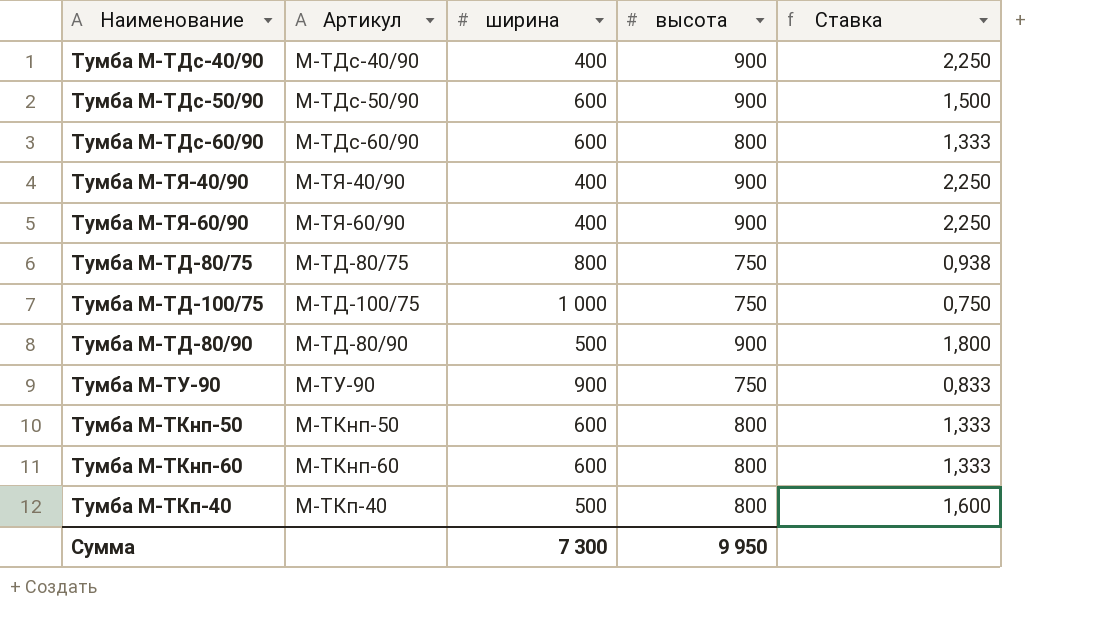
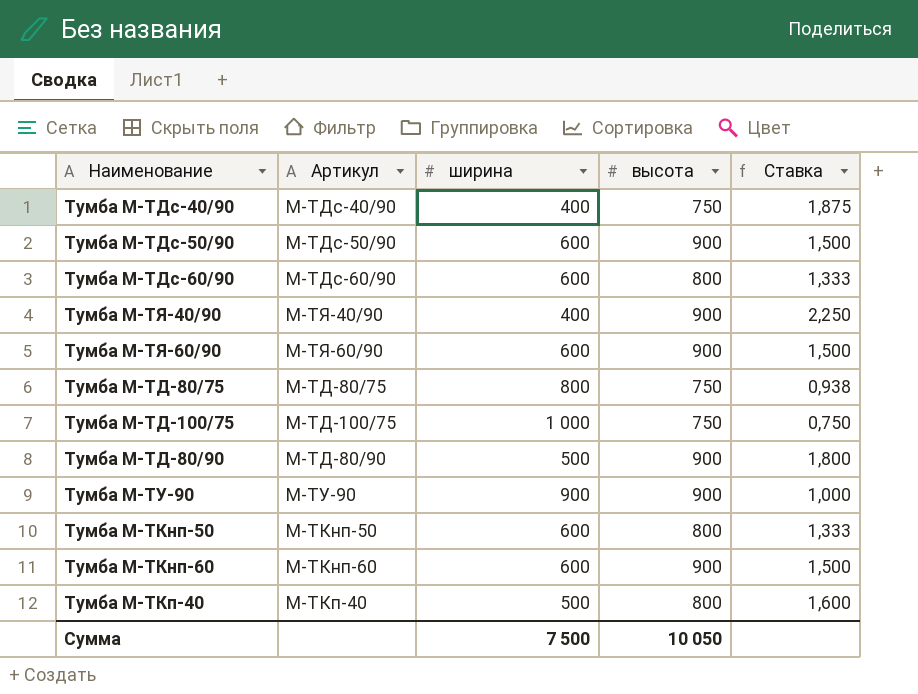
Тумба М-ТДс-40/90 | высота: 900 -> 750
Тумба М-ТДс-40/90 | Ставка: 2,250 -> 1,875
Тумба М-ТЯ-60/90 | ширина: 400 -> 600
Тумба М-ТЯ-60/90 | Ставка: 2,250 -> 1,500
Тумба М-ТУ-90 | высота: 750 -> 900
Тумба М-ТУ-90 | Ставка: 0,833 -> 1,000
Тумба М-ТКнп-60 | высота: 800 -> 900
Тумба М-ТКнп-60 | Ставка: 1,333 -> 1,500
Сумма | ширина: 7 300 -> 7 500
Сумма | высота: 9 950 -> 10 050

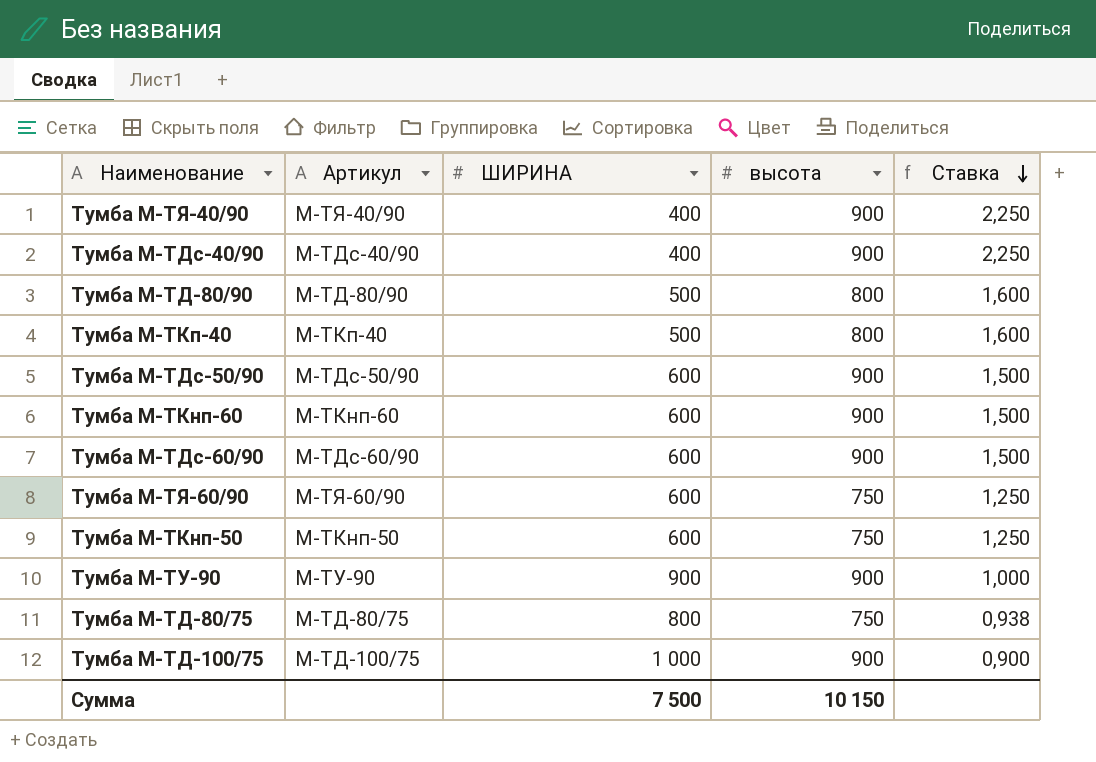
row order: none -> Ставка descending
column name: ширина -> ШИРИНА
Тумба М-ТДс-40/90 | высота: 750 -> 900
Тумба М-ТДс-40/90 | Ставка: 1,875 -> 2,250
Тумба М-ТД-80/90 | высота: 900 -> 800
Тумба М-ТД-80/90 | Ставка: 1,800 -> 1,600
Тумба М-ТДс-60/90 | высота: 800 -> 900
Тумба М-ТДс-60/90 | Ставка: 1,333 -> 1,500
Тумба М-ТЯ-60/90 | высота: 900 -> 750
Тумба М-ТЯ-60/90 | Ставка: 1,500 -> 1,250
Тумба М-ТКнп-50 | высота: 800 -> 750
Тумба М-ТКнп-50 | Ставка: 1,333 -> 1,250
Тумба М-ТД-100/75 | высота: 750 -> 900
Тумба М-ТД-100/75 | Ставка: 0,750 -> 0,900
Сумма | высота: 10 050 -> 10 150

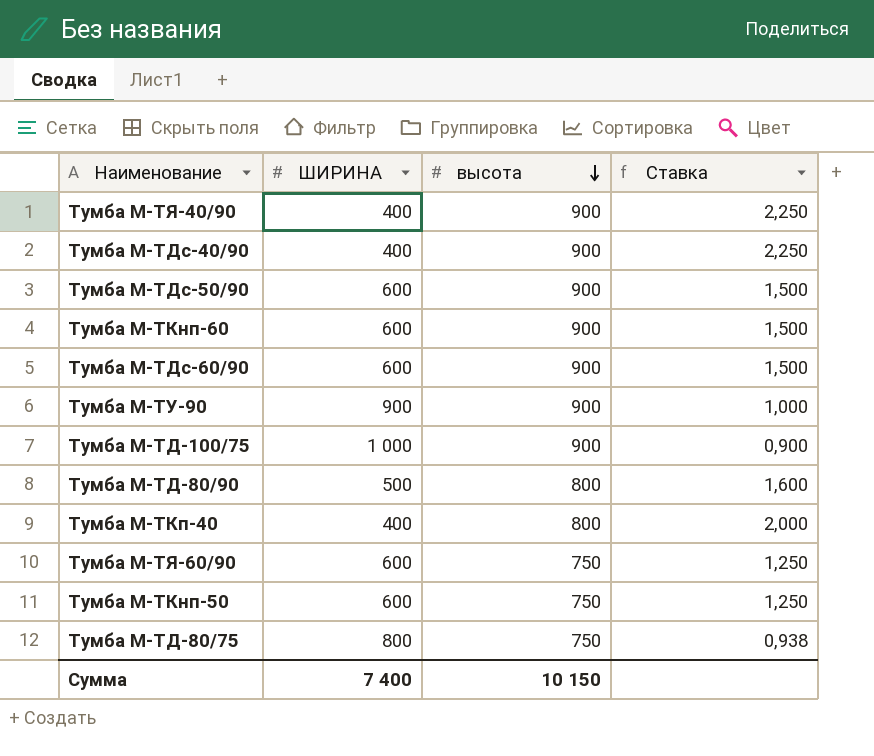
row order: Ставка descending -> высота descending
column Артикул | position: 2 -> none
Тумба М-ТКп-40 | ШИРИНА: 500 -> 400
Тумба М-ТКп-40 | Ставка: 1,600 -> 2,000
Сумма | ШИРИНА: 7 500 -> 7 400

